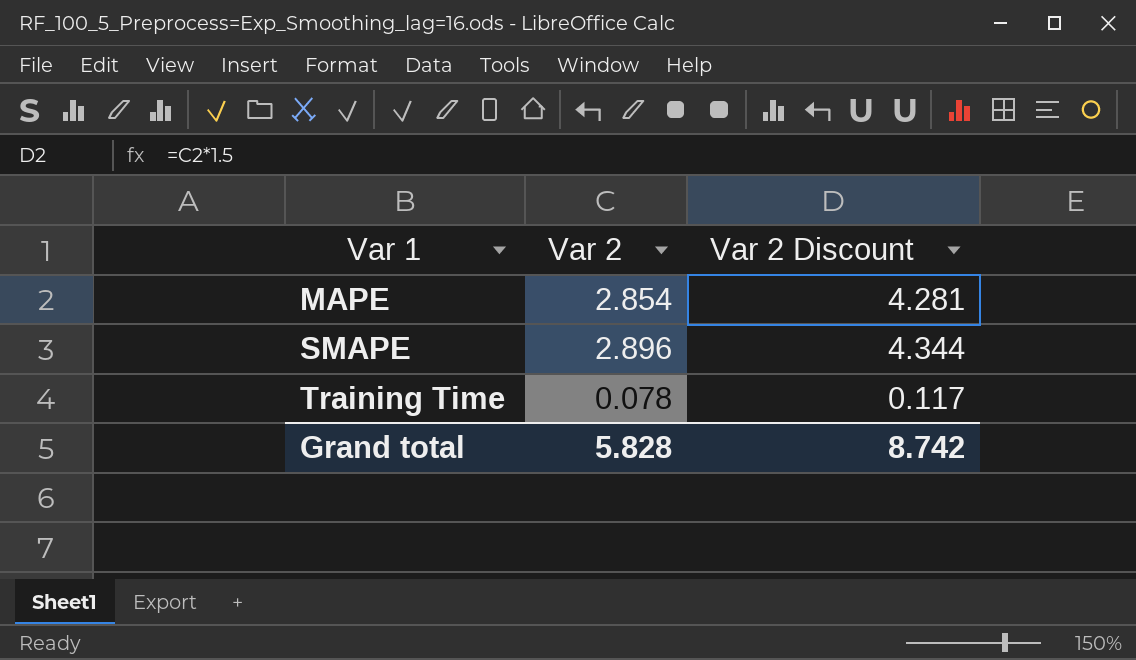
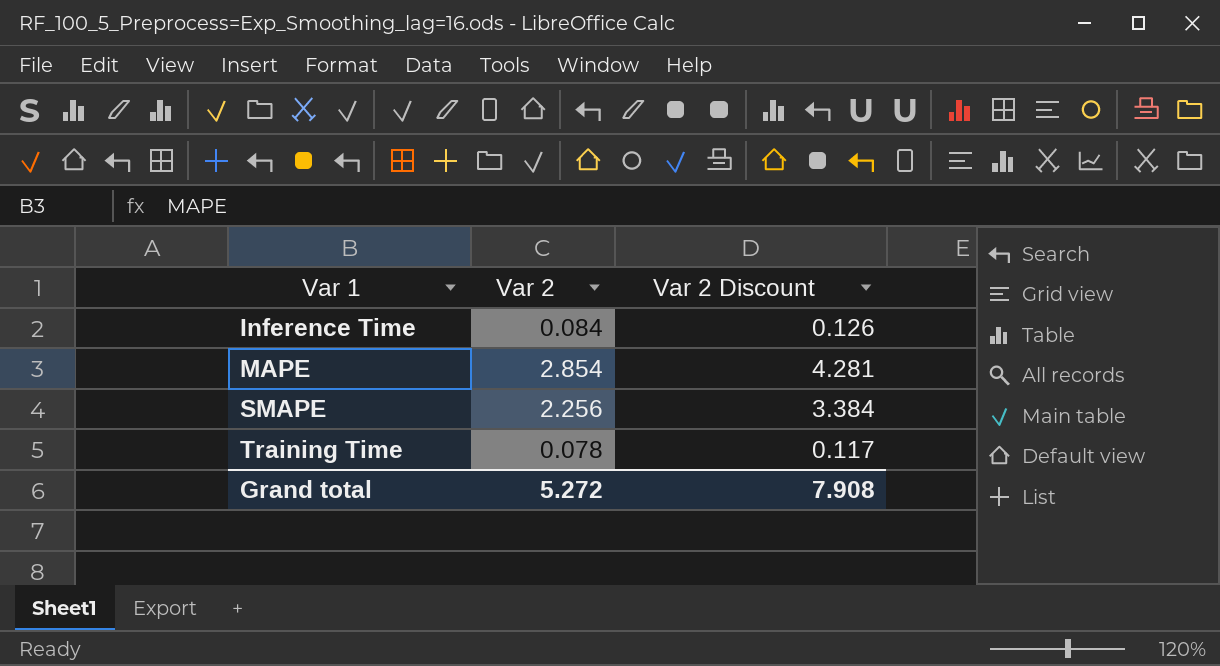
row Inference Time: none -> 0.084 | 0.126
SMAPE | Var 2: 2.896 -> 2.256
SMAPE | Var 2 Discount: 4.344 -> 3.384
Grand total | Var 2: 5.828 -> 5.272
Grand total | Var 2 Discount: 8.742 -> 7.908

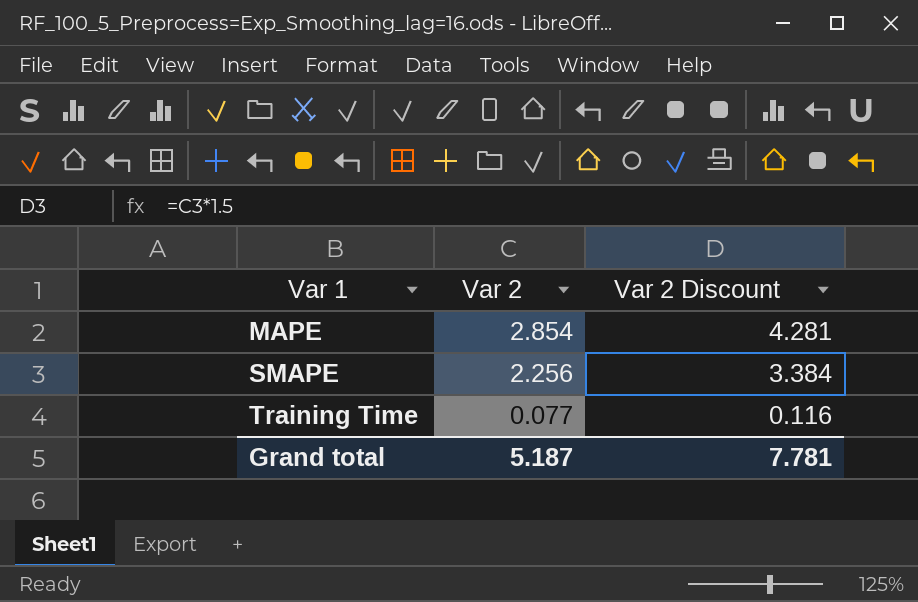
row Inference Time: 0.084 | 0.126 -> none
Training Time | Var 2: 0.078 -> 0.077
Training Time | Var 2 Discount: 0.117 -> 0.116
Grand total | Var 2: 5.272 -> 5.187
Grand total | Var 2 Discount: 7.908 -> 7.781

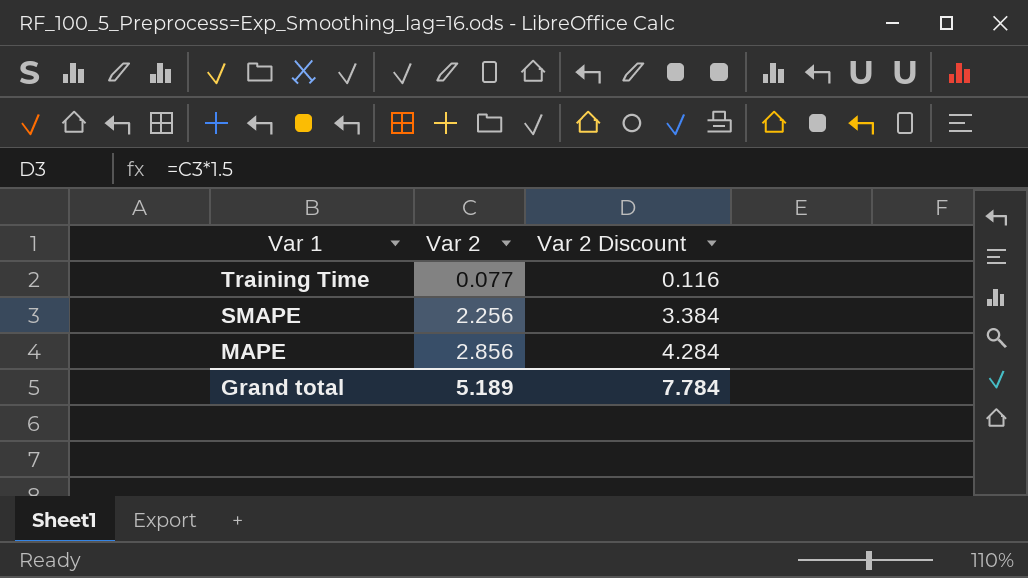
row order: Var 1 ascending -> Var 1 descending
MAPE | Var 2: 2.854 -> 2.856
MAPE | Var 2 Discount: 4.281 -> 4.284
Grand total | Var 2: 5.187 -> 5.189
Grand total | Var 2 Discount: 7.781 -> 7.784

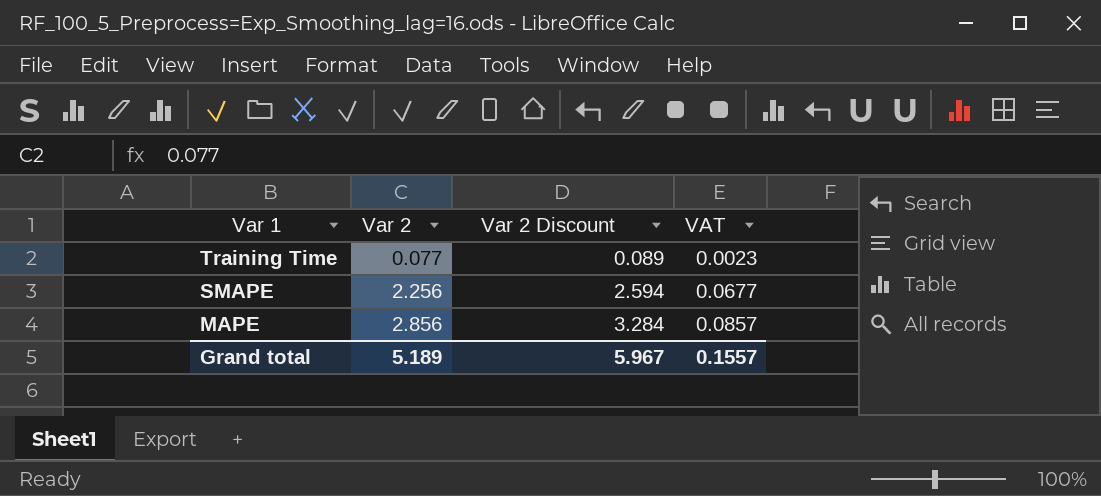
column Var 2 Discount | formula: [Var 2] * 1.5 -> [Var 2] * 1.15
column VAT | formula: none -> [Var 2] * 0.03
Grand total | Var 2 Discount: 7.784 -> 5.967

